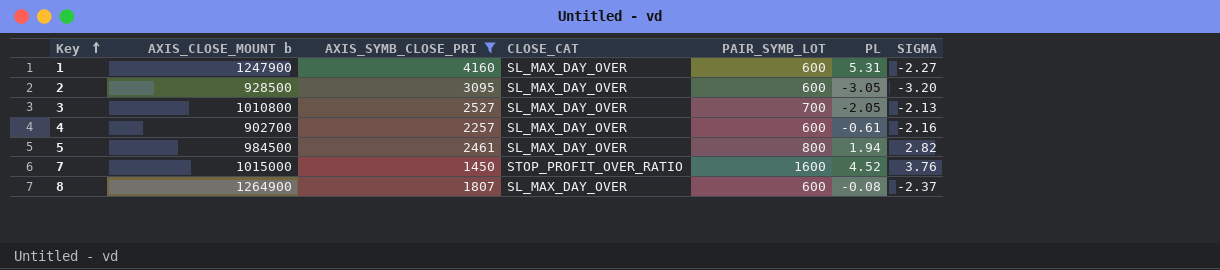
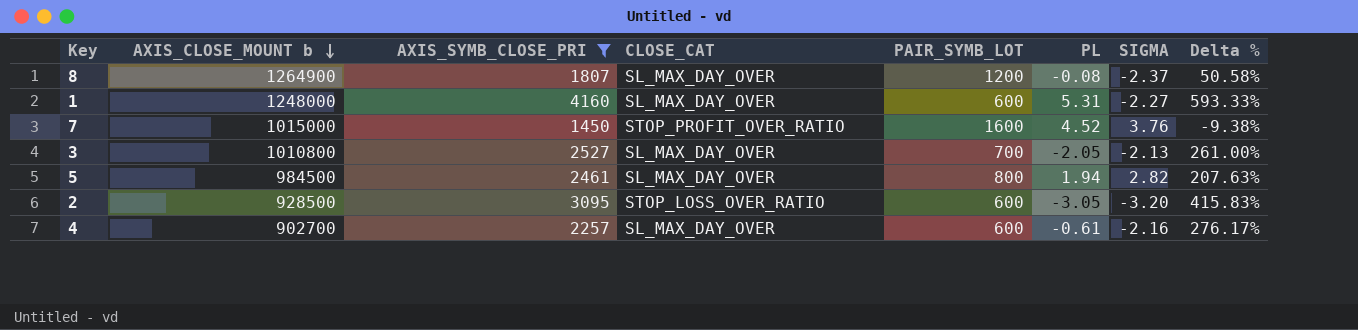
row order: Key ascending -> AXIS_CLOSE_MOUNT b descending
column Delta % | formula: none -> ([AXIS_SYMB_CLOSE_PRI] - [PAIR_SYMB_LOT]) / [PAIR_SYMB_LOT]
8 | PAIR_SYMB_LOT: 600 -> 1200
1 | AXIS_CLOSE_MOUNT b: 1247900 -> 1248000
2 | CLOSE_CAT: SL_MAX_DAY_OVER -> STOP_LOSS_OVER_RATIO

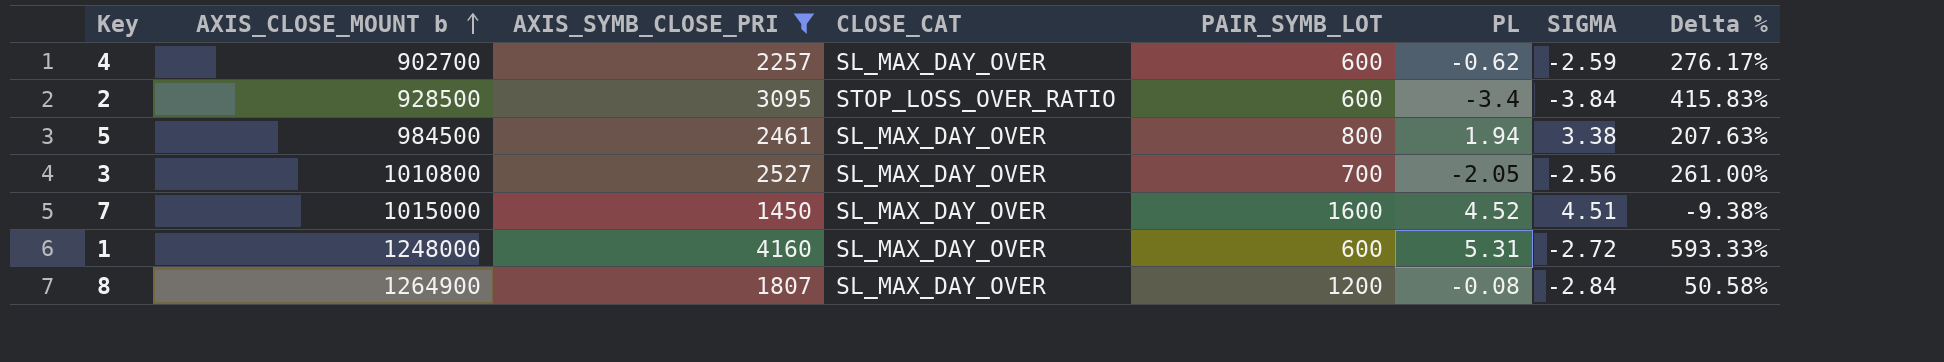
row order: AXIS_CLOSE_MOUNT b descending -> AXIS_CLOSE_MOUNT b ascending
4 | PL: -0.61 -> -0.62
4 | SIGMA: -2.16 -> -2.59
2 | PL: -3.05 -> -3.4
2 | SIGMA: -3.20 -> -3.84
5 | SIGMA: 2.82 -> 3.38
3 | SIGMA: -2.13 -> -2.56
7 | CLOSE_CAT: STOP_PROFIT_OVER_RATIO -> SL_MAX_DAY_OVER
7 | SIGMA: 3.76 -> 4.51
1 | SIGMA: -2.27 -> -2.72
8 | SIGMA: -2.37 -> -2.84

